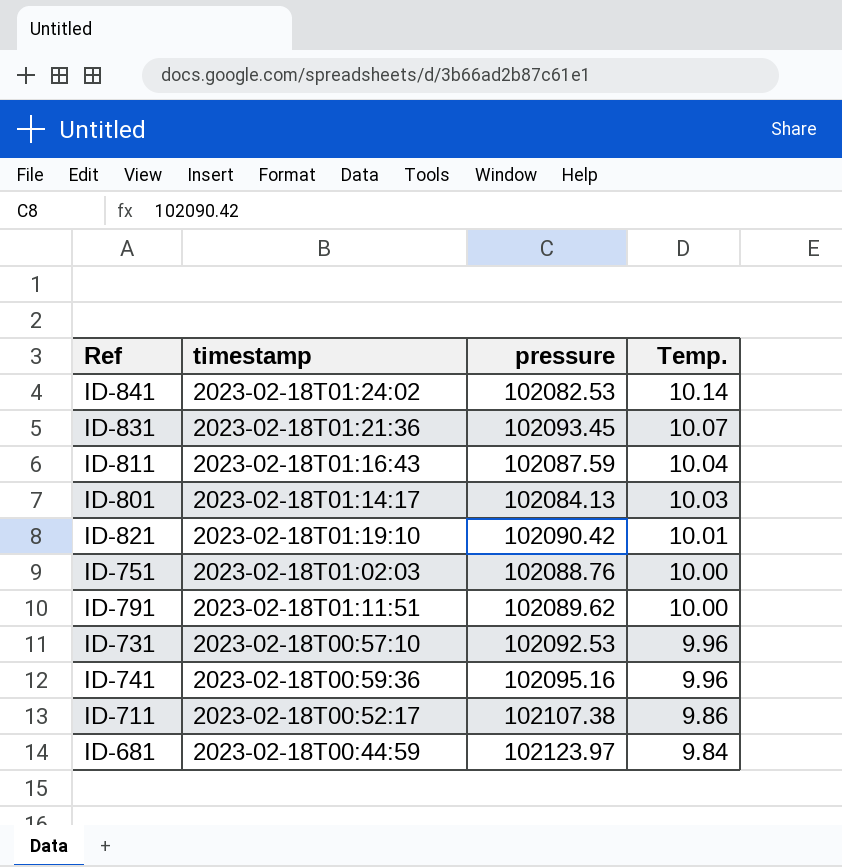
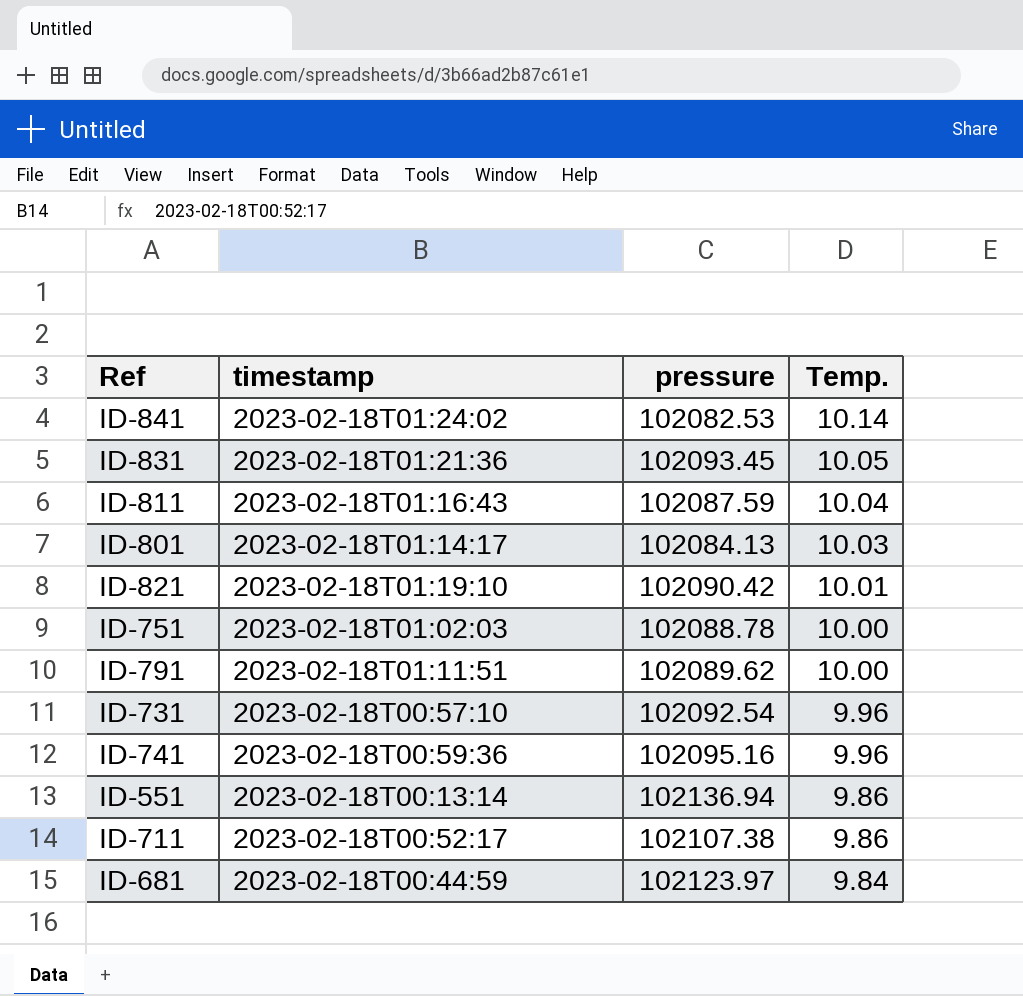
ID-831 | Temp.: 10.07 -> 10.05
ID-751 | pressure: 102088.76 -> 102088.78
ID-731 | pressure: 102092.53 -> 102092.54
row ID-551: none -> 2023-02-18T00:13:14 | 102136.94 | 9.86

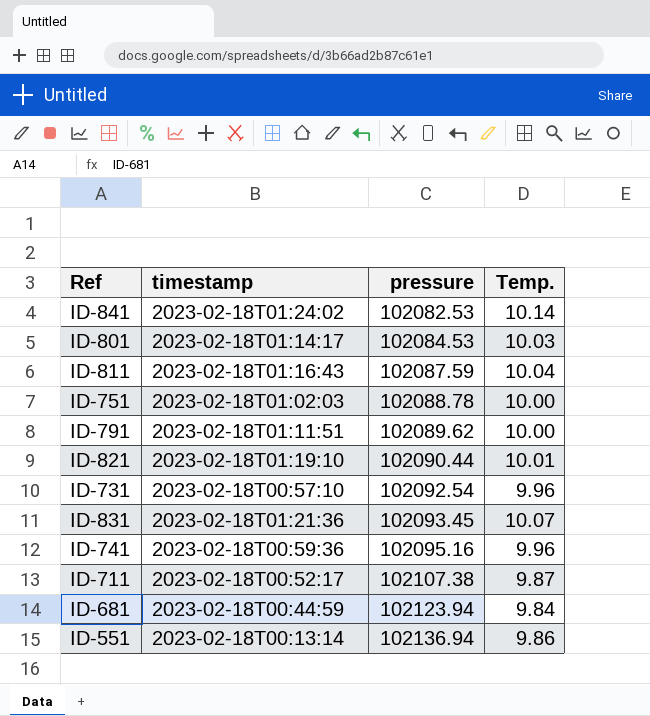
row order: Temp. descending -> pressure ascending
ID-801 | pressure: 102084.13 -> 102084.53
ID-821 | pressure: 102090.42 -> 102090.44
ID-831 | Temp.: 10.05 -> 10.07
ID-711 | Temp.: 9.86 -> 9.87
ID-681 | pressure: 102123.97 -> 102123.94

